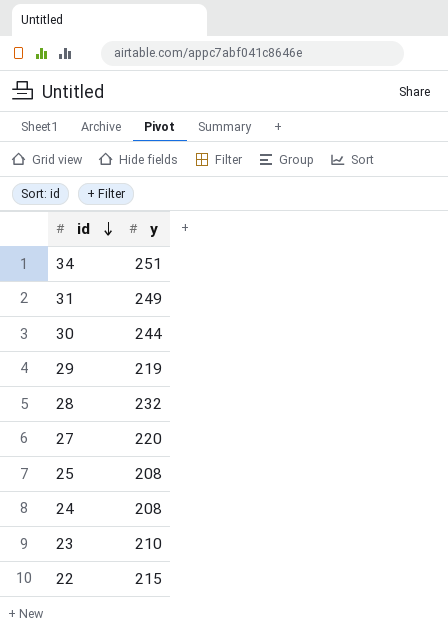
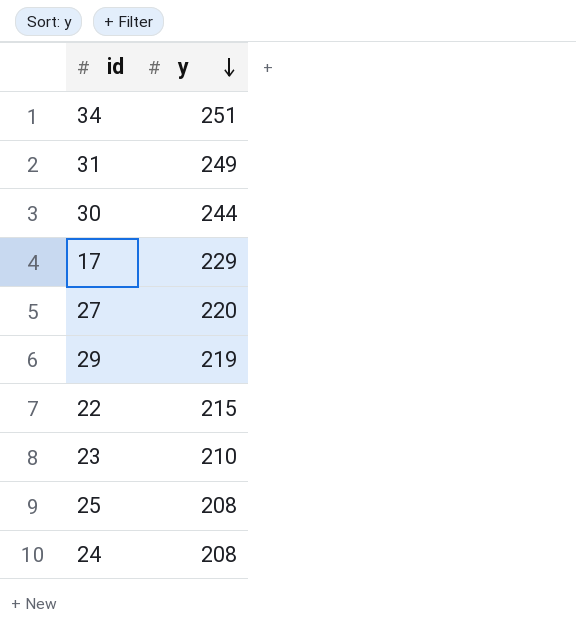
row order: id descending -> y descending
row 28: 232 -> none
row 17: none -> 229

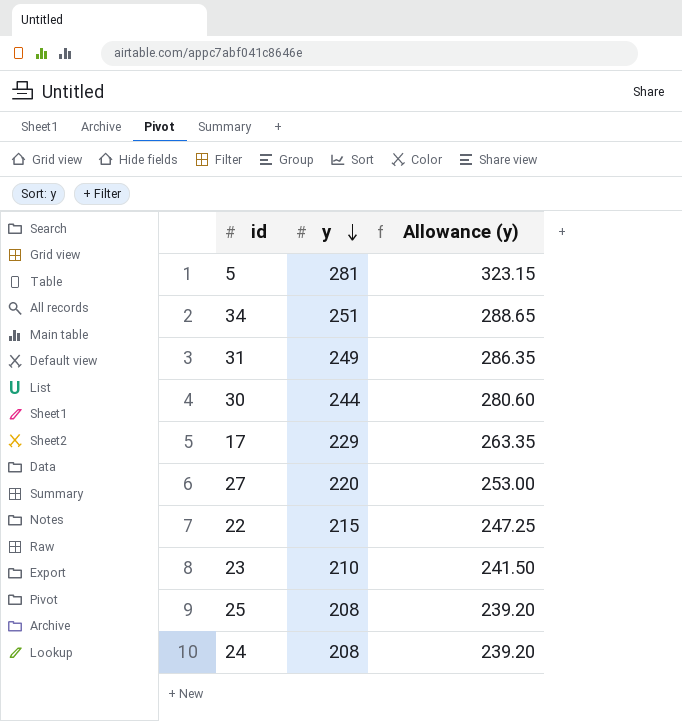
column Allowance (y) | formula: none -> [y] * 1.15
row 29: 219 -> none
row 5: none -> 281 | 323.15

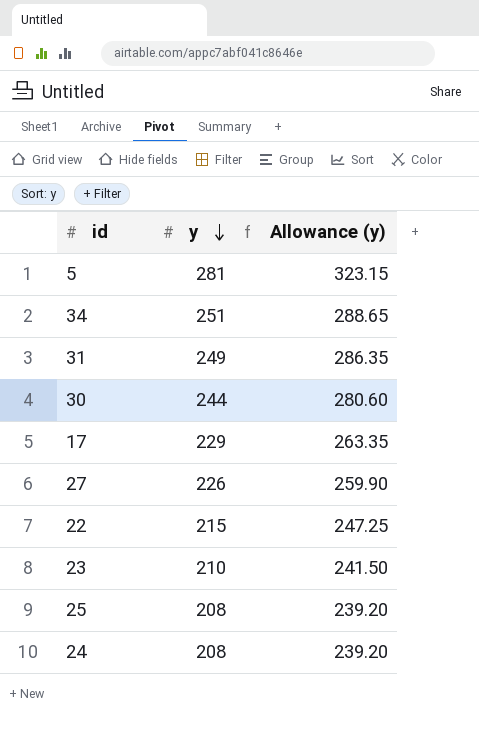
27 | y: 220 -> 226
27 | Allowance (y): 253.00 -> 259.90

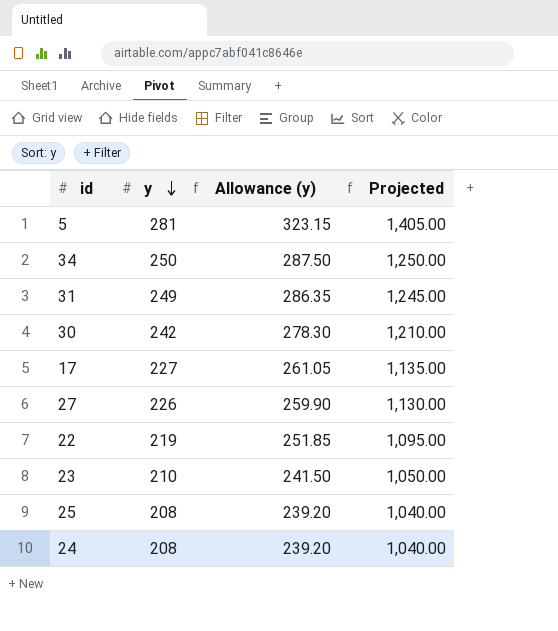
column Projected | formula: none -> [y] * 5
34 | y: 251 -> 250
34 | Allowance (y): 288.65 -> 287.50
30 | y: 244 -> 242
30 | Allowance (y): 280.60 -> 278.30
17 | y: 229 -> 227
17 | Allowance (y): 263.35 -> 261.05
22 | y: 215 -> 219
22 | Allowance (y): 247.25 -> 251.85

